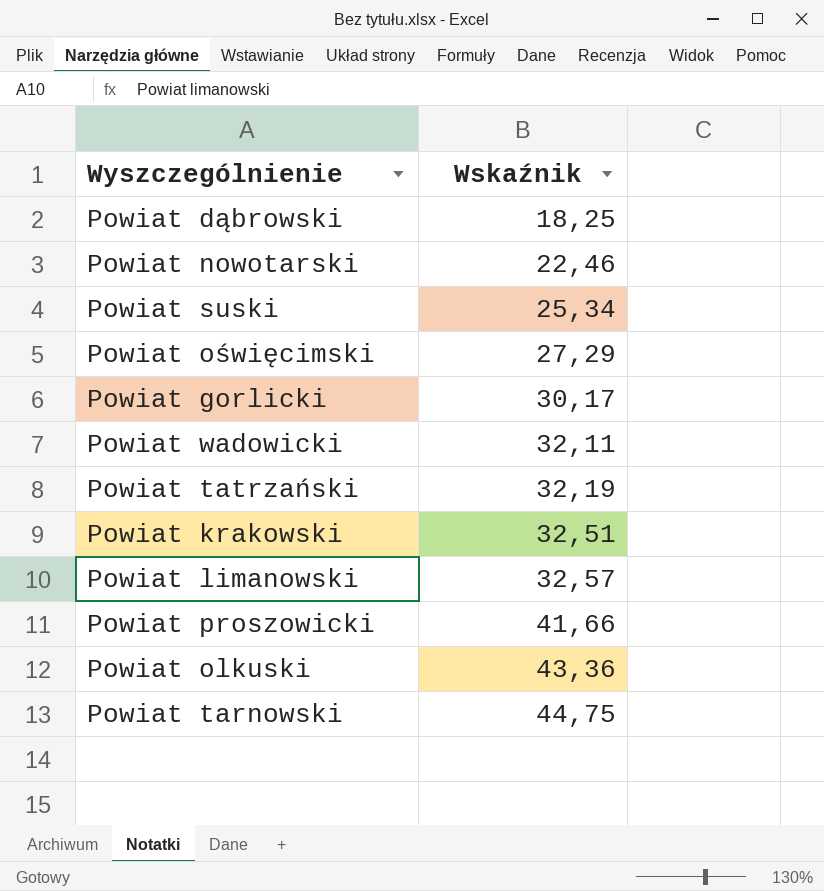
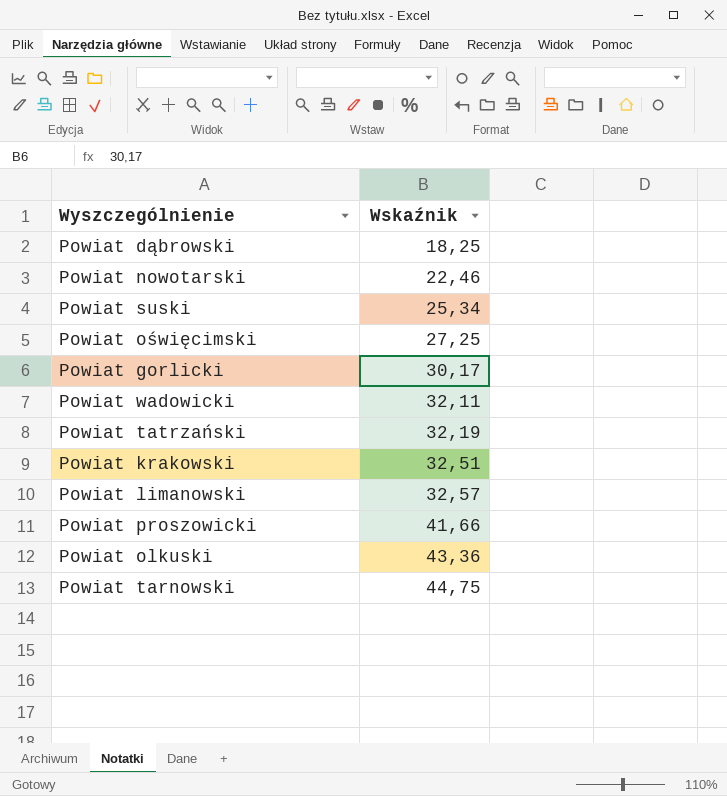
Powiat oświęcimski | Wskaźnik: 27,29 -> 27,25

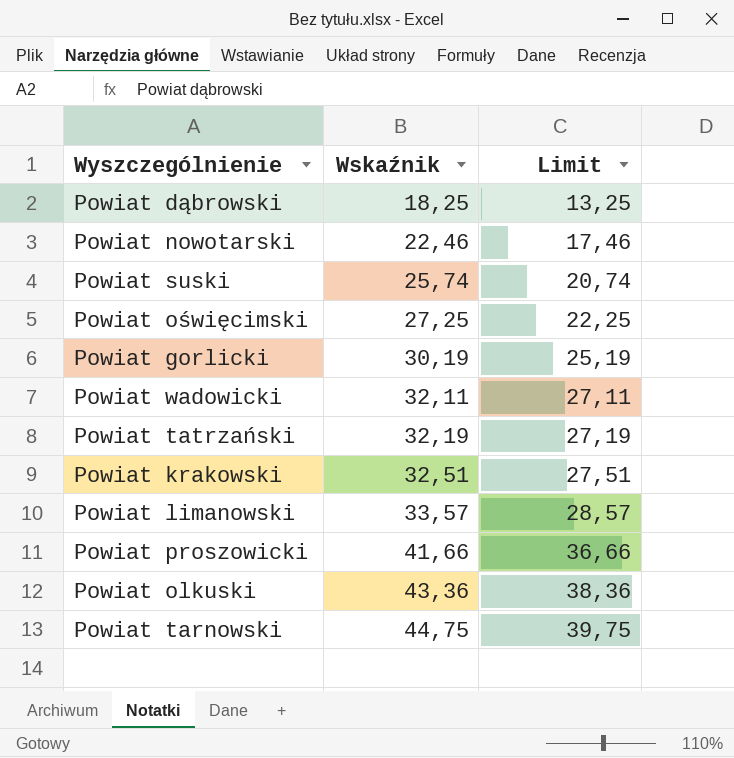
column Limit | formula: none -> [Wskaźnik] - 5
Powiat suski | Wskaźnik: 25,34 -> 25,74
Powiat gorlicki | Wskaźnik: 30,17 -> 30,19
Powiat limanowski | Wskaźnik: 32,57 -> 33,57

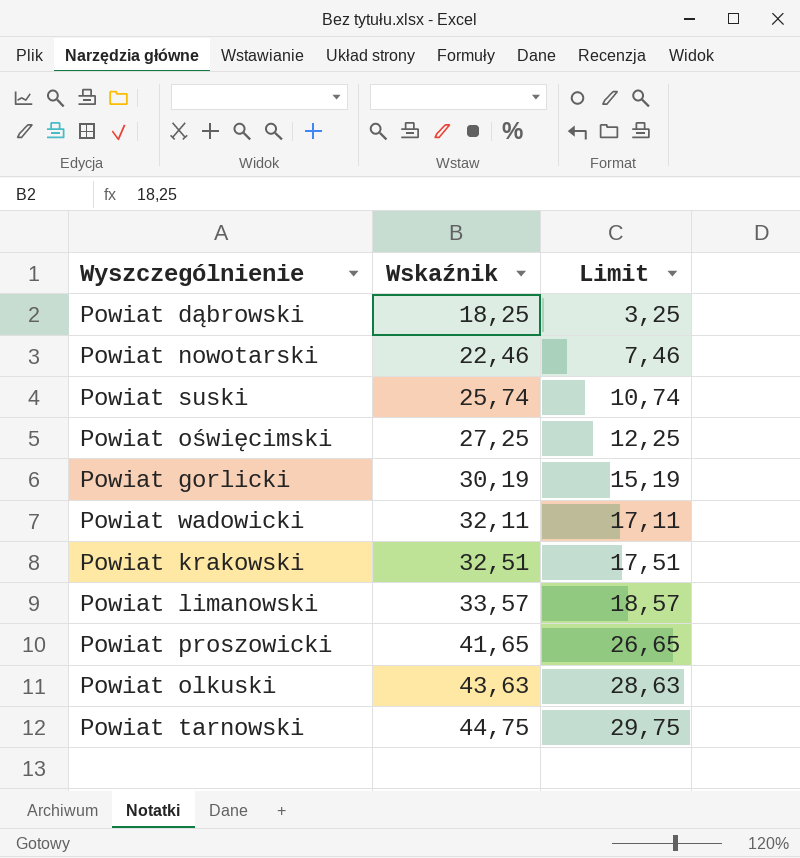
column Limit | formula: [Wskaźnik] - 5 -> [Wskaźnik] - 15
row Powiat tatrzański: 32,19 | 27,19 -> none
Powiat proszowicki | Wskaźnik: 41,66 -> 41,65
Powiat olkuski | Wskaźnik: 43,36 -> 43,63

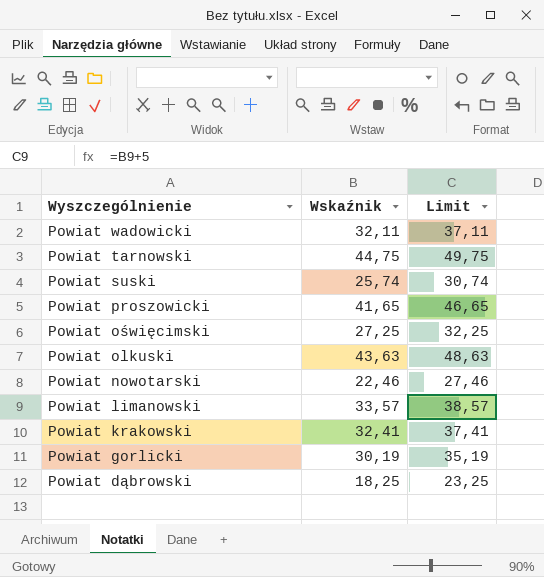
row order: Wskaźnik ascending -> Wyszczególnienie descending
column Limit | formula: [Wskaźnik] - 15 -> [Wskaźnik] + 5
Powiat krakowski | Wskaźnik: 32,51 -> 32,41

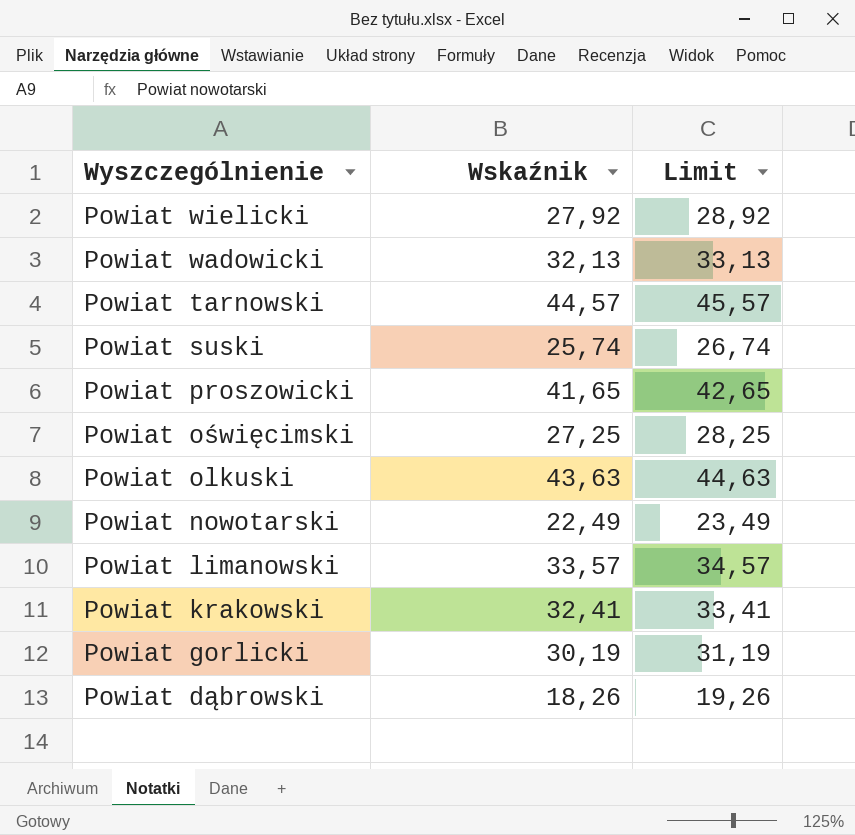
column Limit | formula: [Wskaźnik] + 5 -> [Wskaźnik] + 1
row Powiat wielicki: none -> 27,92 | 28,92
Powiat wadowicki | Wskaźnik: 32,11 -> 32,13
Powiat tarnowski | Wskaźnik: 44,75 -> 44,57
Powiat nowotarski | Wskaźnik: 22,46 -> 22,49
Powiat dąbrowski | Wskaźnik: 18,25 -> 18,26

